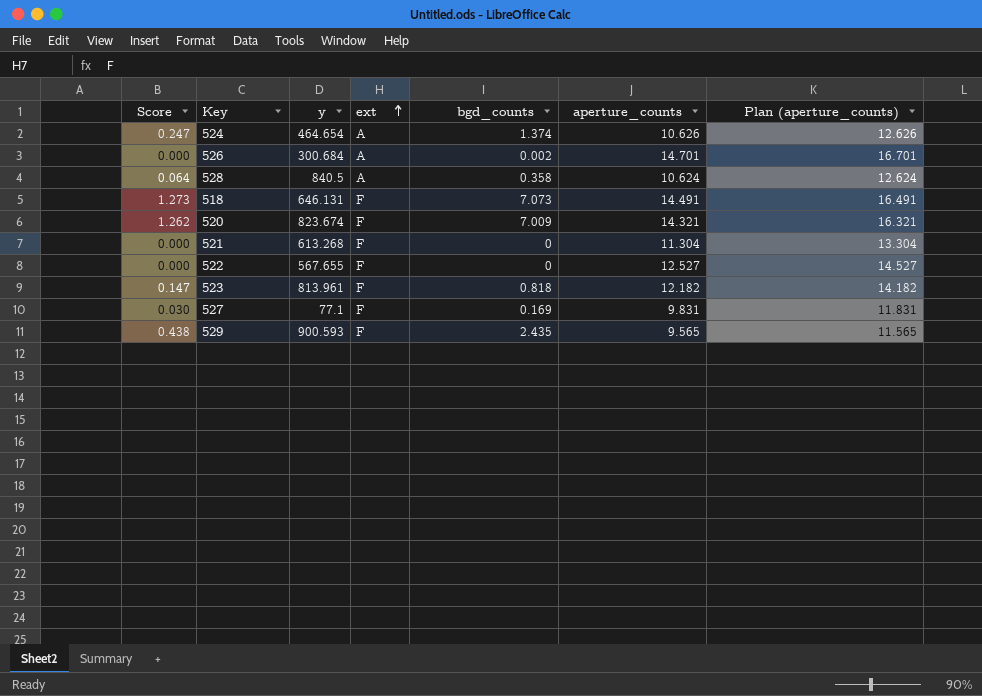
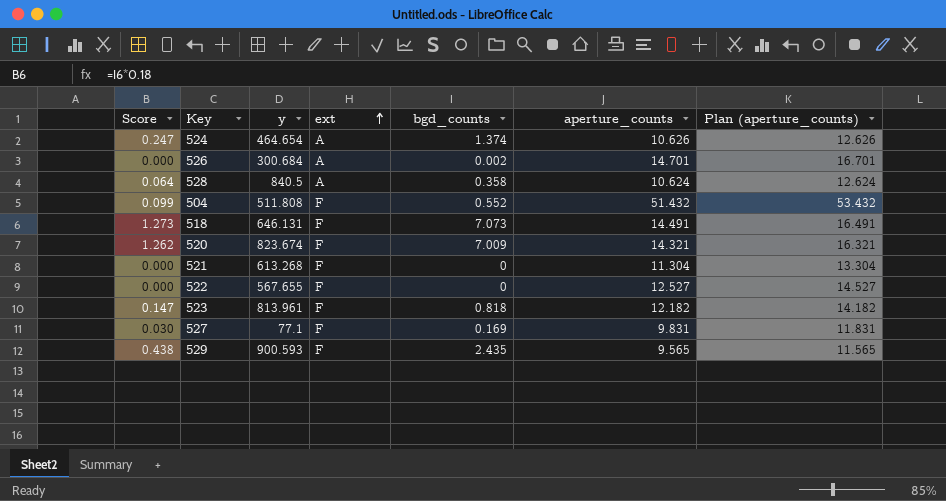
row 504: none -> 0.099 | 511.808 | F | 0.552 | 51.432 | 53.432

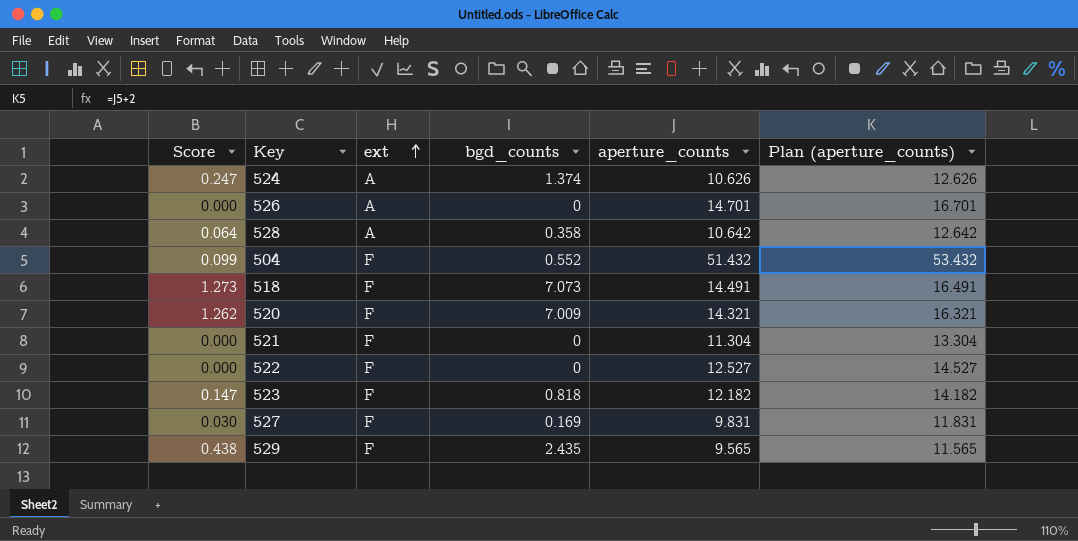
column y | position: 3 -> none
526 | bgd_counts: 0.002 -> 0
528 | aperture_counts: 10.624 -> 10.642
528 | Plan (aperture_counts): 12.624 -> 12.642

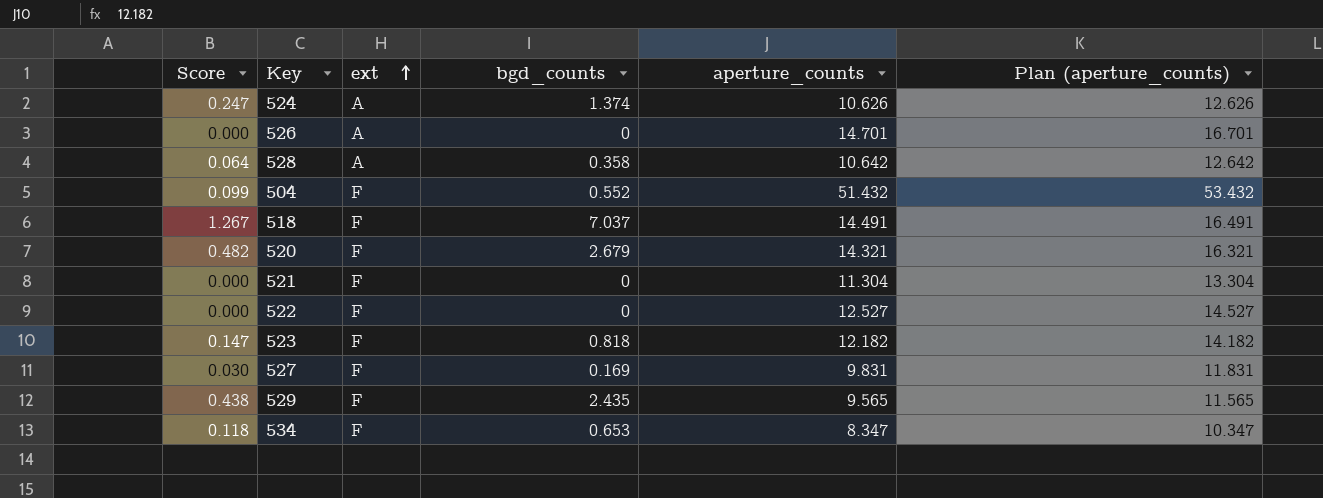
518 | Score: 1.273 -> 1.267
518 | bgd_counts: 7.073 -> 7.037
520 | Score: 1.262 -> 0.482
520 | bgd_counts: 7.009 -> 2.679
row 534: none -> 0.118 | F | 0.653 | 8.347 | 10.347

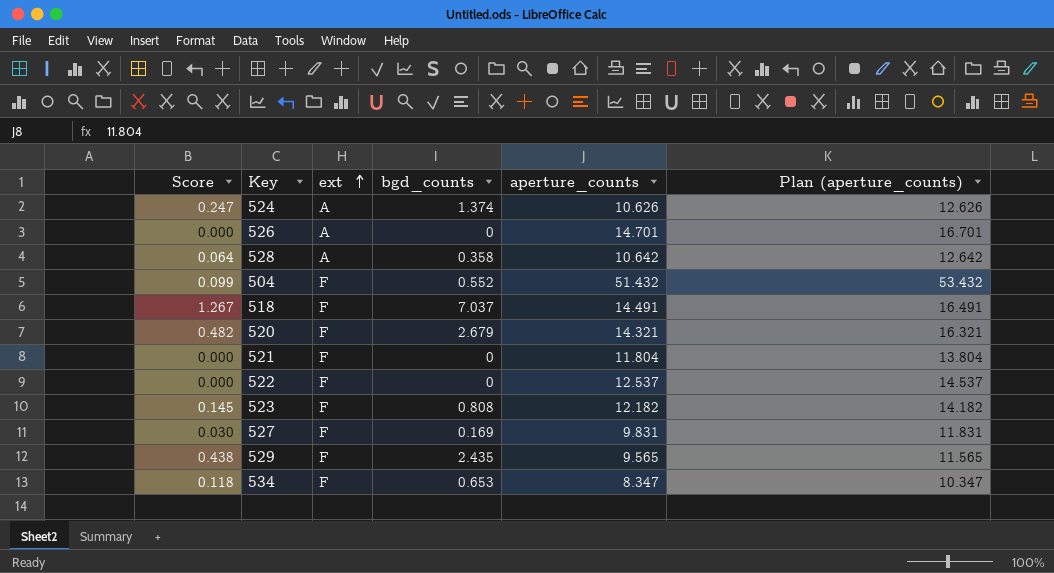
521 | aperture_counts: 11.304 -> 11.804
521 | Plan (aperture_counts): 13.304 -> 13.804
522 | aperture_counts: 12.527 -> 12.537
522 | Plan (aperture_counts): 14.527 -> 14.537
523 | Score: 0.147 -> 0.145
523 | bgd_counts: 0.818 -> 0.808

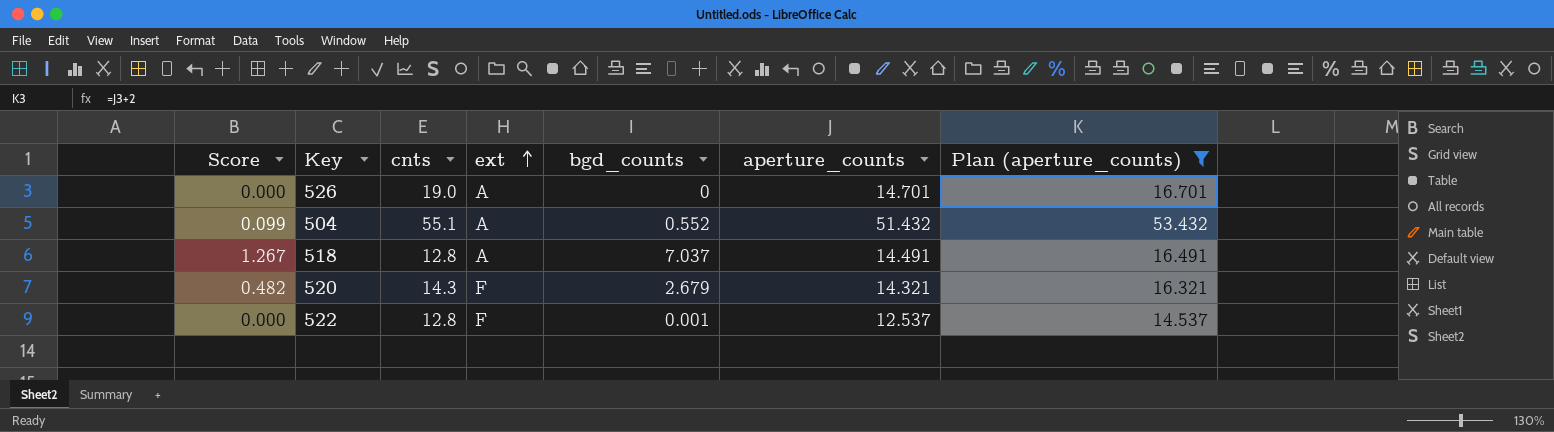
filter: none -> Plan (aperture_counts) >= 14.537
column cnts | position: none -> 3
504 | ext: F -> A
518 | ext: F -> A
522 | bgd_counts: 0 -> 0.001

